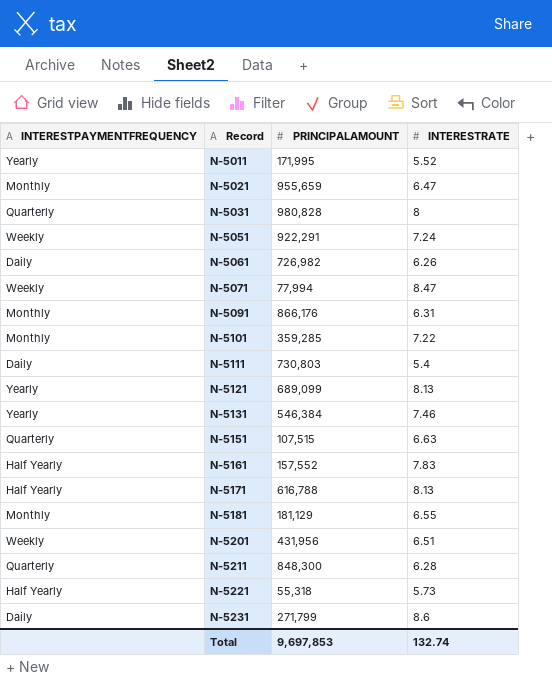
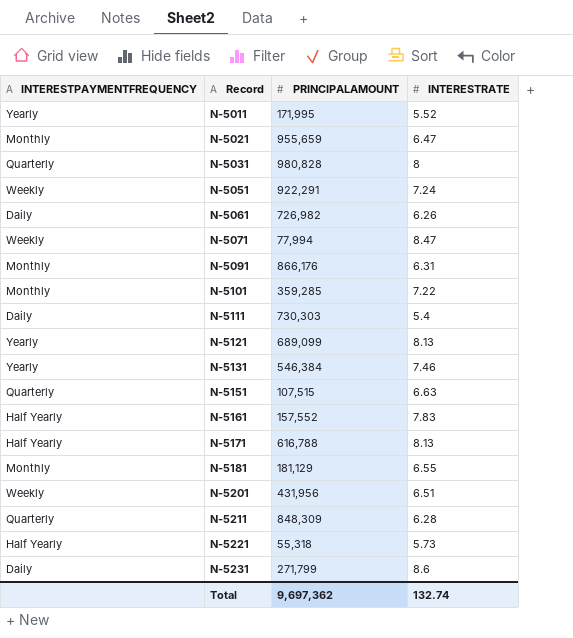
N-5111 | PRINCIPALAMOUNT: 730,803 -> 730,303
N-5211 | PRINCIPALAMOUNT: 848,300 -> 848,309
Total | PRINCIPALAMOUNT: 9,697,853 -> 9,697,362

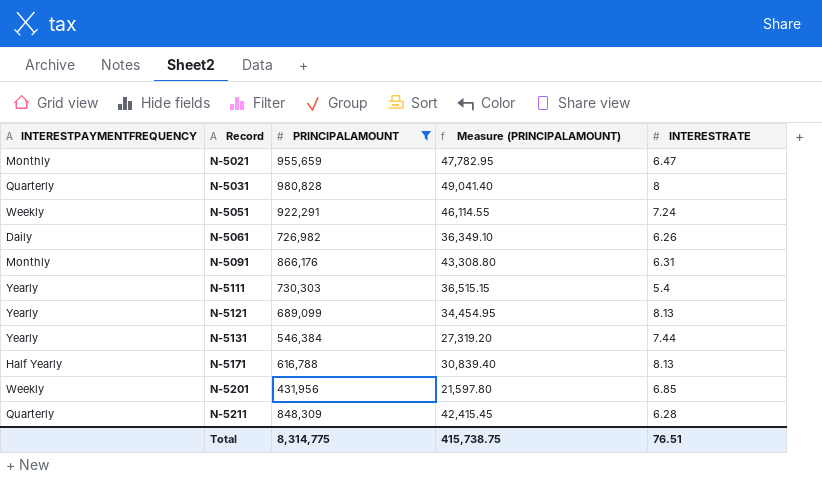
filter: none -> PRINCIPALAMOUNT >= 431,956
column Measure (PRINCIPALAMOUNT) | formula: none -> [PRINCIPALAMOUNT] * 0.05
N-5111 | INTERESTPAYMENTFREQUENCY: Daily -> Yearly
N-5131 | INTERESTRATE: 7.46 -> 7.44
N-5201 | INTERESTRATE: 6.51 -> 6.85
Total | PRINCIPALAMOUNT: 9,697,362 -> 8,314,775
Total | INTERESTRATE: 132.74 -> 76.51

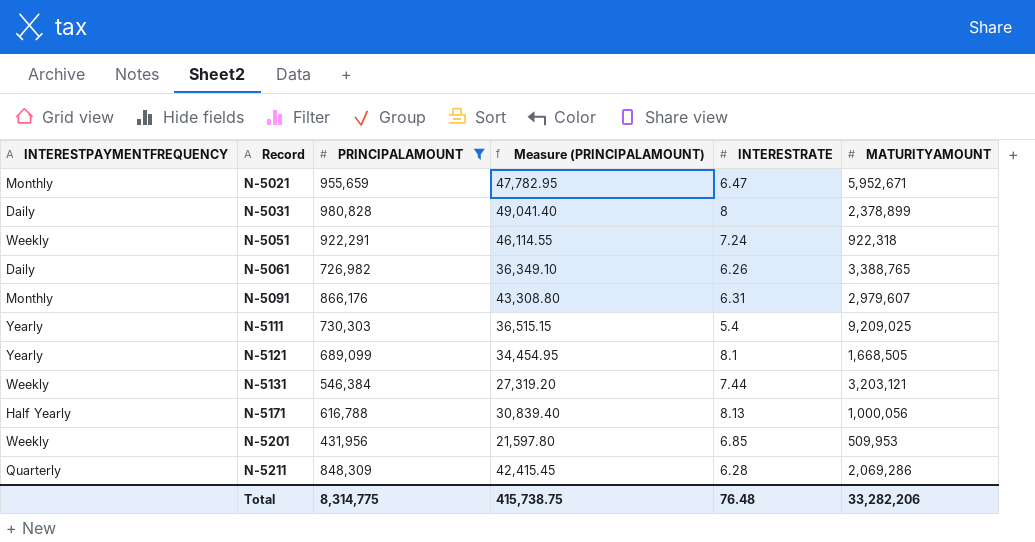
column MATURITYAMOUNT | position: none -> 6
N-5031 | INTERESTPAYMENTFREQUENCY: Quarterly -> Daily
N-5121 | INTERESTRATE: 8.13 -> 8.1
N-5131 | INTERESTPAYMENTFREQUENCY: Yearly -> Weekly
Total | INTERESTRATE: 76.51 -> 76.48

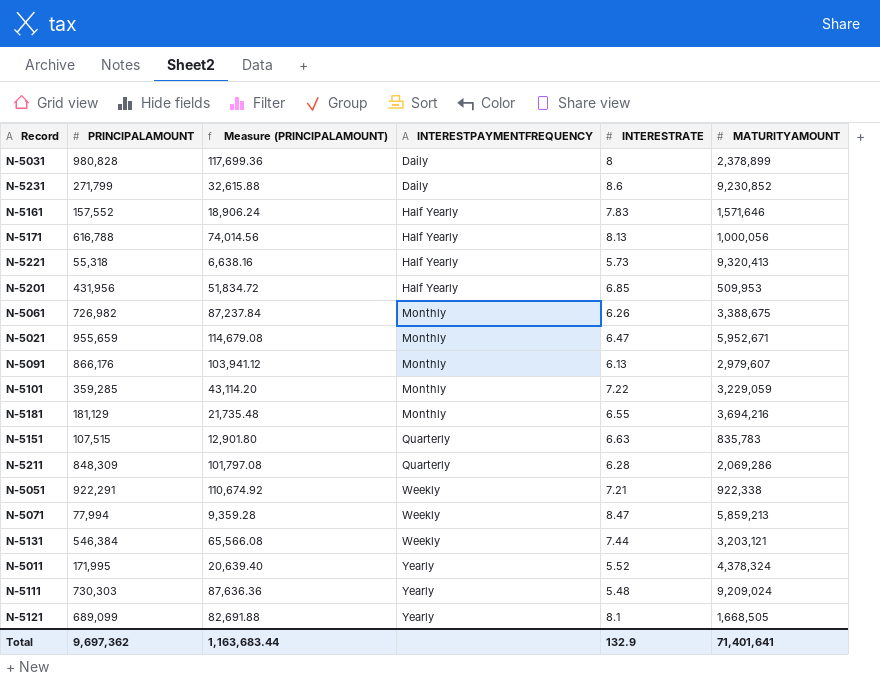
filter: PRINCIPALAMOUNT >= 431,956 -> none
row order: Record ascending -> INTERESTPAYMENTFREQUENCY ascending
column Measure (PRINCIPALAMOUNT) | formula: [PRINCIPALAMOUNT] * 0.05 -> [PRINCIPALAMOUNT] * 0.12
column INTERESTPAYMENTFREQUENCY | position: 1 -> 4
N-5201 | INTERESTPAYMENTFREQUENCY: Weekly -> Half Yearly
N-5061 | INTERESTPAYMENTFREQUENCY: Daily -> Monthly
N-5061 | MATURITYAMOUNT: 3,388,765 -> 3,388,675
N-5091 | INTERESTRATE: 6.31 -> 6.13
N-5051 | INTERESTRATE: 7.24 -> 7.21
N-5051 | MATURITYAMOUNT: 922,318 -> 922,338
N-5111 | INTERESTRATE: 5.4 -> 5.48
N-5111 | MATURITYAMOUNT: 9,209,025 -> 9,209,024
Total | PRINCIPALAMOUNT: 8,314,775 -> 9,697,362
Total | Measure (PRINCIPALAMOUNT): 415,738.75 -> 1,163,683.44
Total | INTERESTRATE: 76.48 -> 132.9
Total | MATURITYAMOUNT: 33,282,206 -> 71,401,641

